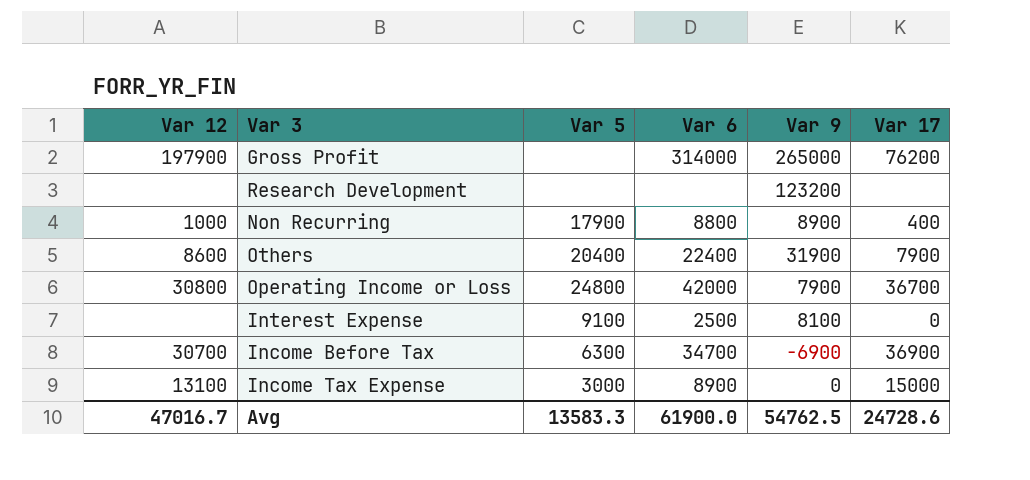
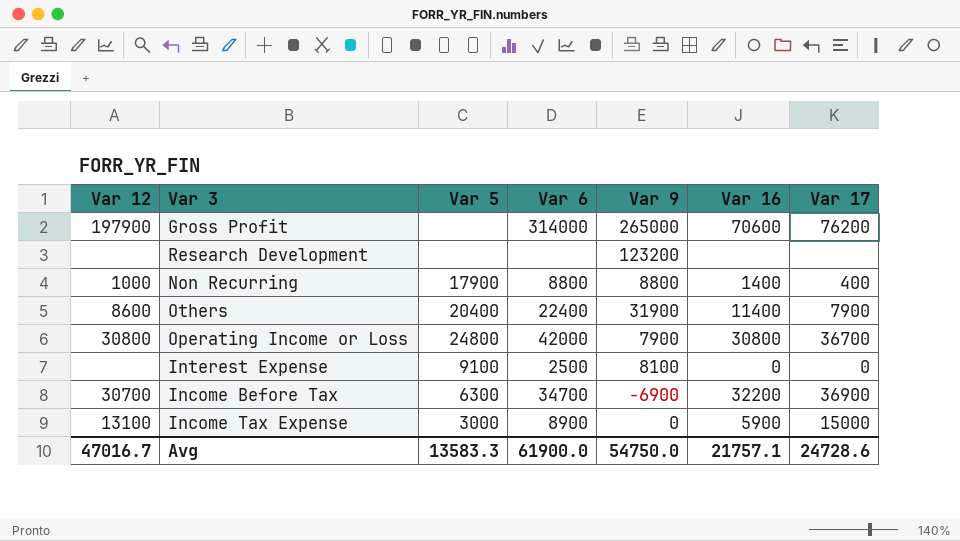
column Var 16 | position: none -> 6
Non Recurring | Var 9: 8900 -> 8800
Avg | Var 9: 54762.5 -> 54750.0

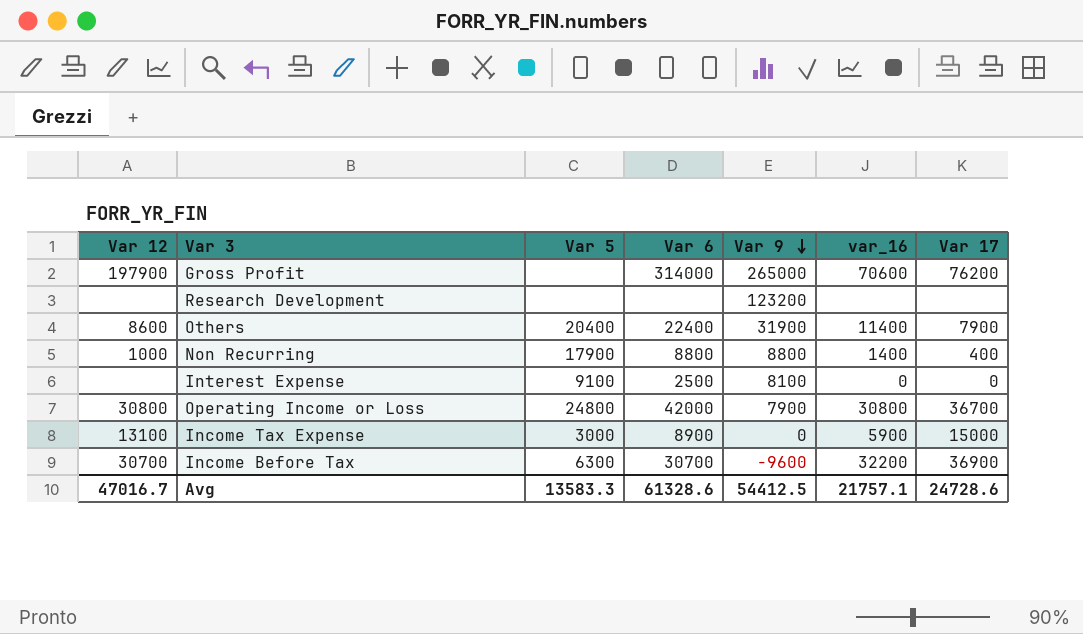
row order: none -> Var 9 descending
column name: Var 16 -> var_16
Income Before Tax | Var 6: 34700 -> 30700
Income Before Tax | Var 9: -6900 -> -9600
Avg | Var 6: 61900.0 -> 61328.6
Avg | Var 9: 54750.0 -> 54412.5

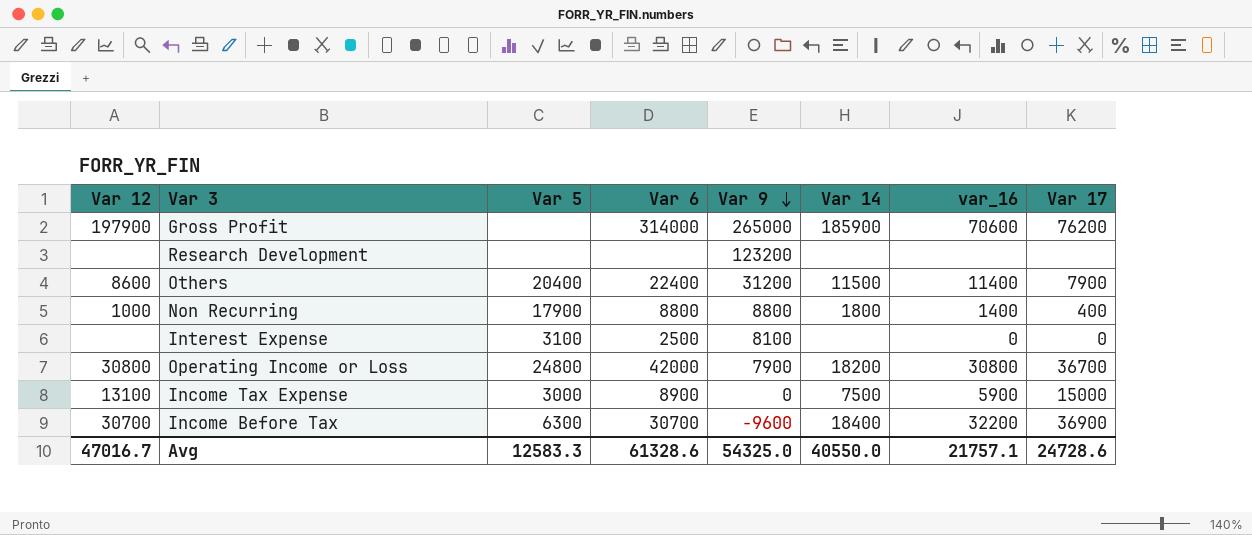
column Var 14 | position: none -> 6
Others | Var 9: 31900 -> 31200
Interest Expense | Var 5: 9100 -> 3100
Avg | Var 5: 13583.3 -> 12583.3
Avg | Var 9: 54412.5 -> 54325.0

